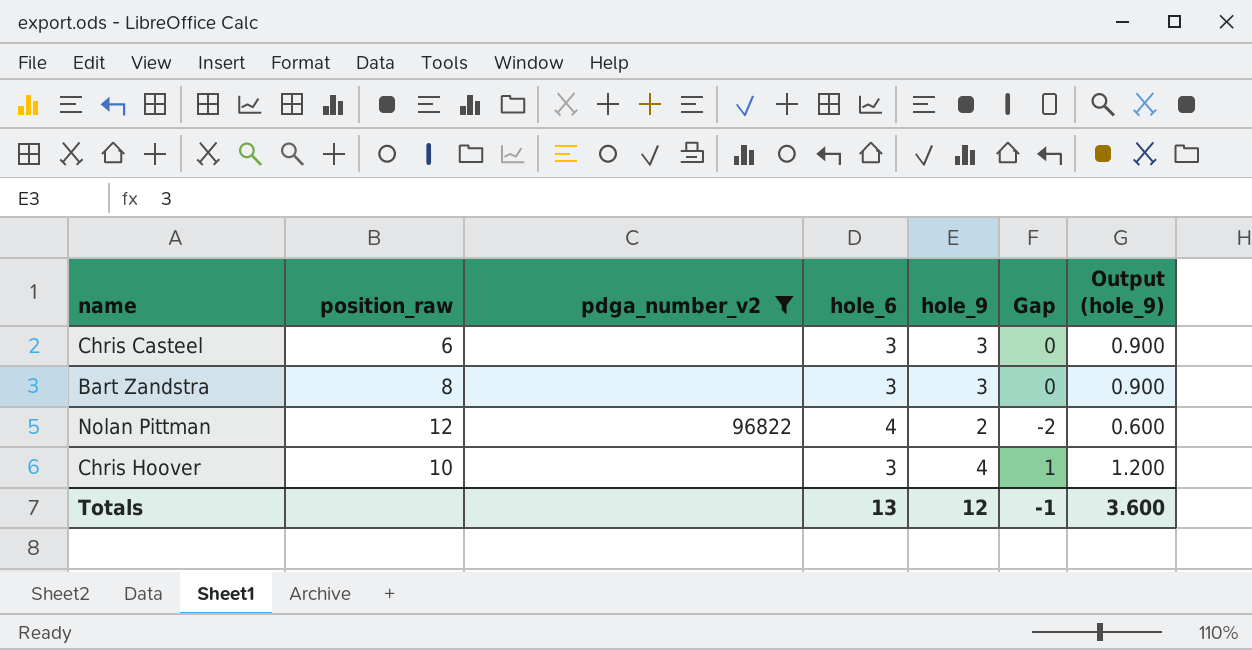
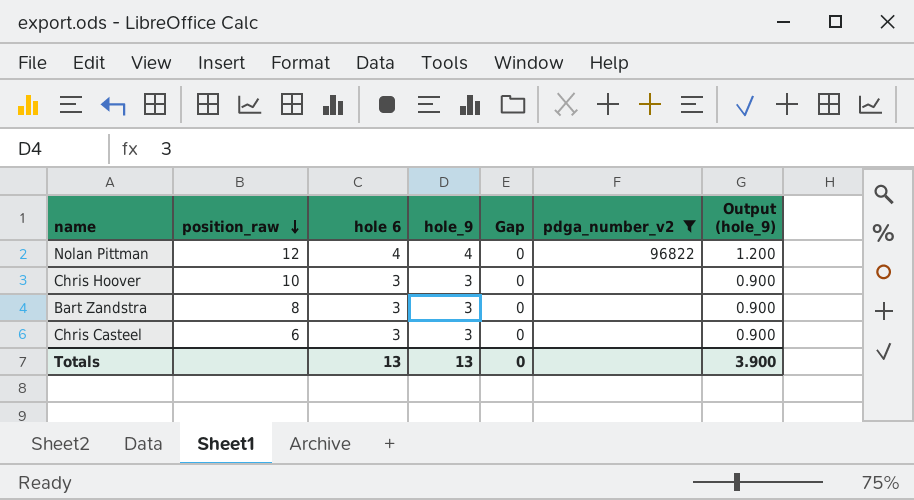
row order: none -> position_raw descending
column name: hole_6 -> hole 6
column pdga_number_v2 | position: 3 -> 6
Nolan Pittman | hole_9: 2 -> 4
Nolan Pittman | Gap: -2 -> 0
Nolan Pittman | Output (hole_9): 0.600 -> 1.200
Chris Hoover | hole_9: 4 -> 3
Chris Hoover | Gap: 1 -> 0
Chris Hoover | Output (hole_9): 1.200 -> 0.900
Totals | hole_9: 12 -> 13
Totals | Gap: -1 -> 0
Totals | Output (hole_9): 3.600 -> 3.900

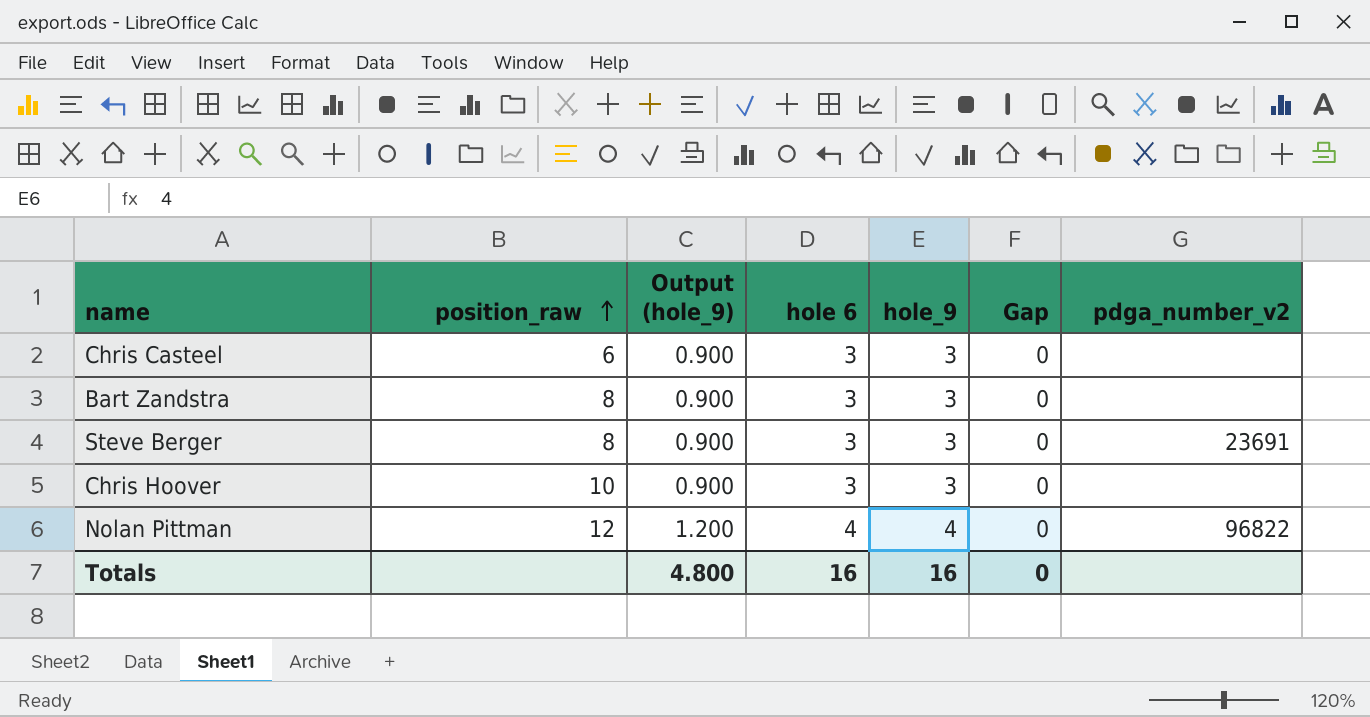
filter: pdga_number_v2 != 23691 -> none
row order: position_raw descending -> position_raw ascending
column Output (hole_9) | position: 7 -> 3
Totals | Output (hole_9): 3.900 -> 4.800
Totals | hole 6: 13 -> 16
Totals | hole_9: 13 -> 16

